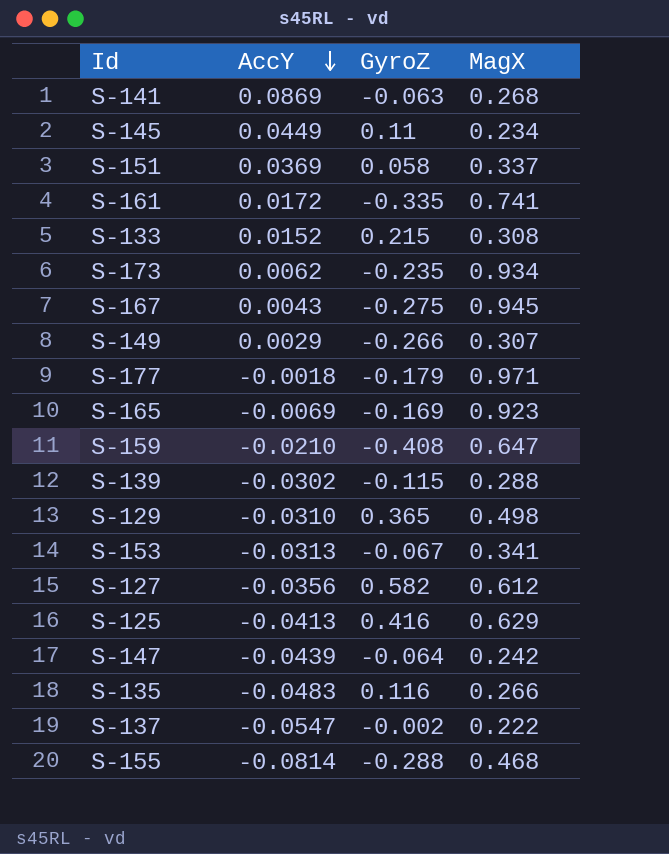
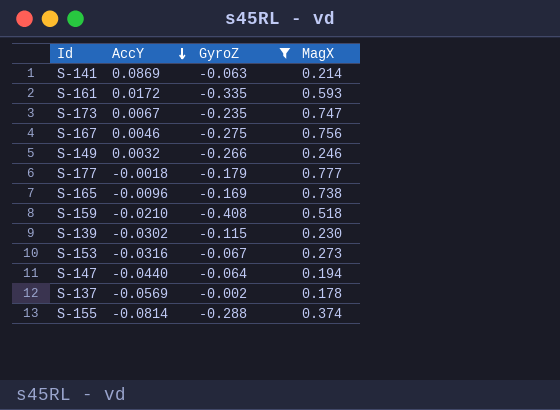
filter: none -> GyroZ <= -0.002
S-141 | MagX: 0.268 -> 0.214
S-161 | MagX: 0.741 -> 0.593
S-173 | AccY: 0.0062 -> 0.0067
S-173 | MagX: 0.934 -> 0.747
S-167 | AccY: 0.0043 -> 0.0046
S-167 | MagX: 0.945 -> 0.756
S-149 | AccY: 0.0029 -> 0.0032
S-149 | MagX: 0.307 -> 0.246
S-177 | MagX: 0.971 -> 0.777
S-165 | AccY: -0.0069 -> -0.0096
S-165 | MagX: 0.923 -> 0.738
S-159 | MagX: 0.647 -> 0.518
S-139 | MagX: 0.288 -> 0.230
S-153 | AccY: -0.0313 -> -0.0316
S-153 | MagX: 0.341 -> 0.273
S-147 | AccY: -0.0439 -> -0.0440
S-147 | MagX: 0.242 -> 0.194
S-137 | AccY: -0.0547 -> -0.0569
S-137 | MagX: 0.222 -> 0.178
S-155 | MagX: 0.468 -> 0.374

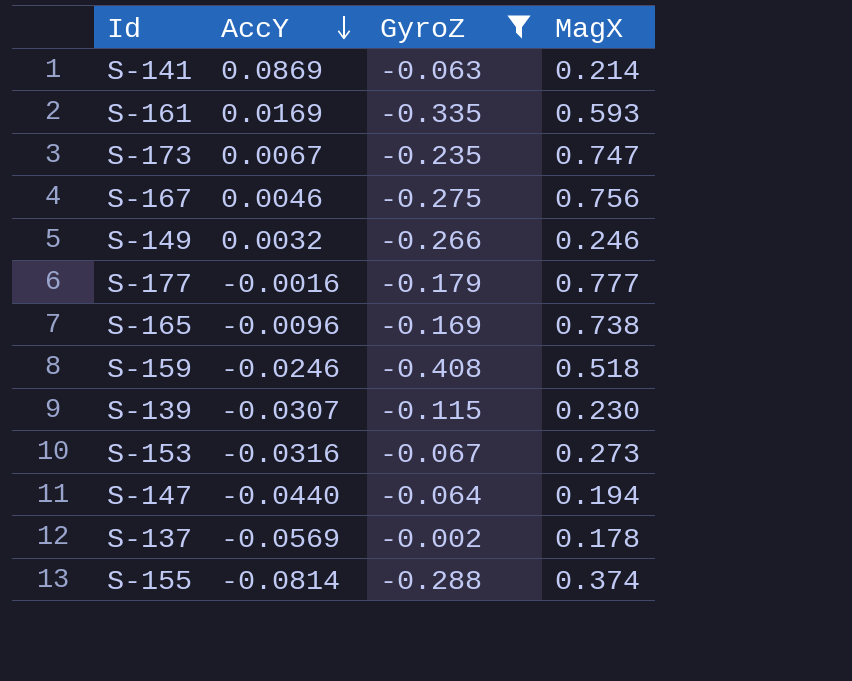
S-161 | AccY: 0.0172 -> 0.0169
S-177 | AccY: -0.0018 -> -0.0016
S-159 | AccY: -0.0210 -> -0.0246
S-139 | AccY: -0.0302 -> -0.0307

